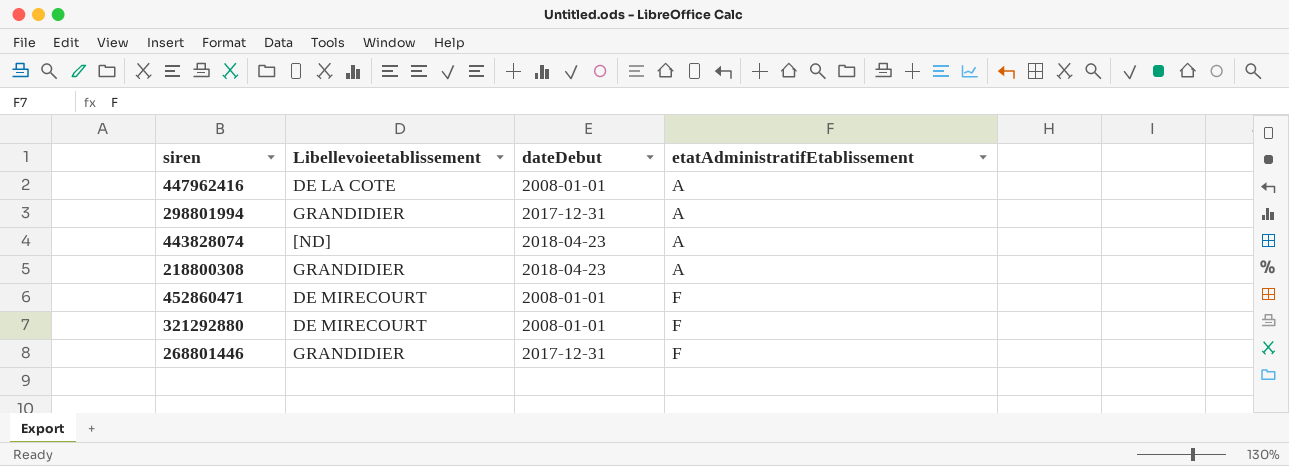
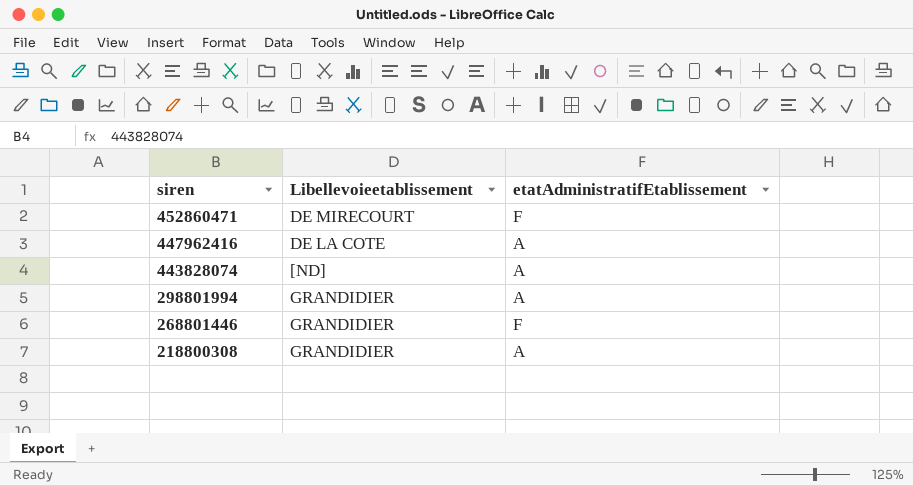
row order: etatAdministratifEtablissement ascending -> siren descending
column dateDebut | position: 3 -> none
row 321292880: DE MIRECOURT | 2008-01-01 | F -> none

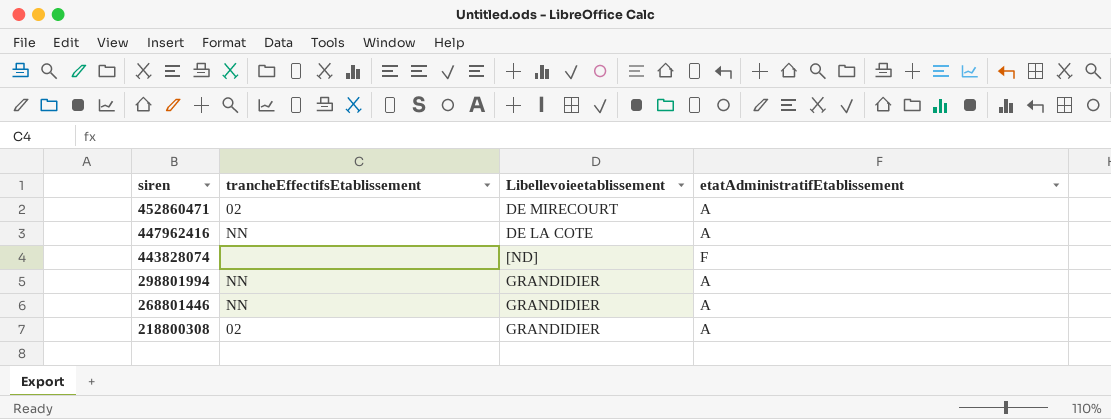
column trancheEffectifsEtablissement | position: none -> 2
452860471 | etatAdministratifEtablissement: F -> A
443828074 | etatAdministratifEtablissement: A -> F
268801446 | etatAdministratifEtablissement: F -> A

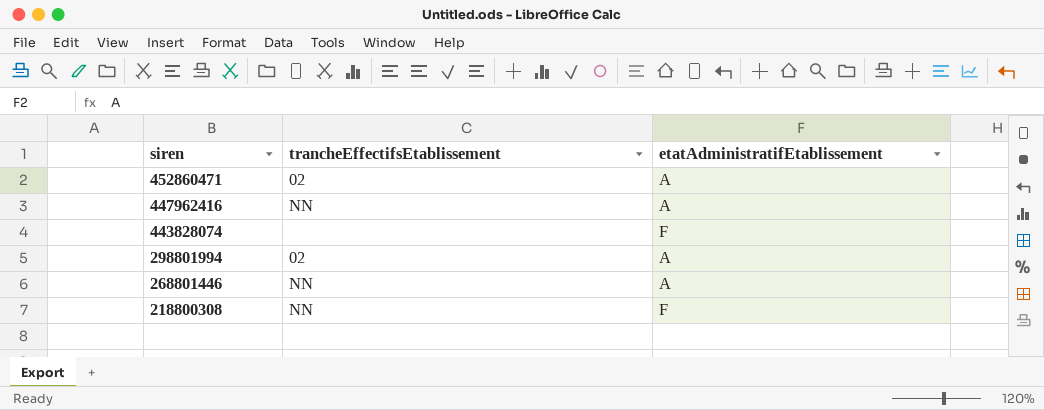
column Libellevoieetablissement | position: 3 -> none
298801994 | trancheEffectifsEtablissement: NN -> 02
218800308 | trancheEffectifsEtablissement: 02 -> NN
218800308 | etatAdministratifEtablissement: A -> F

